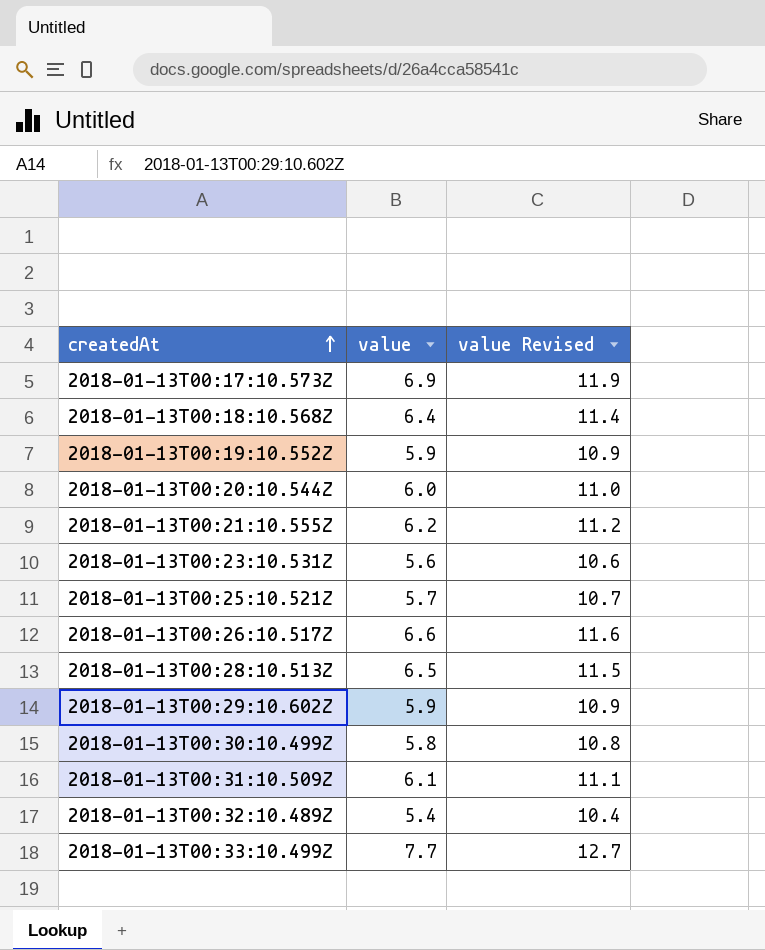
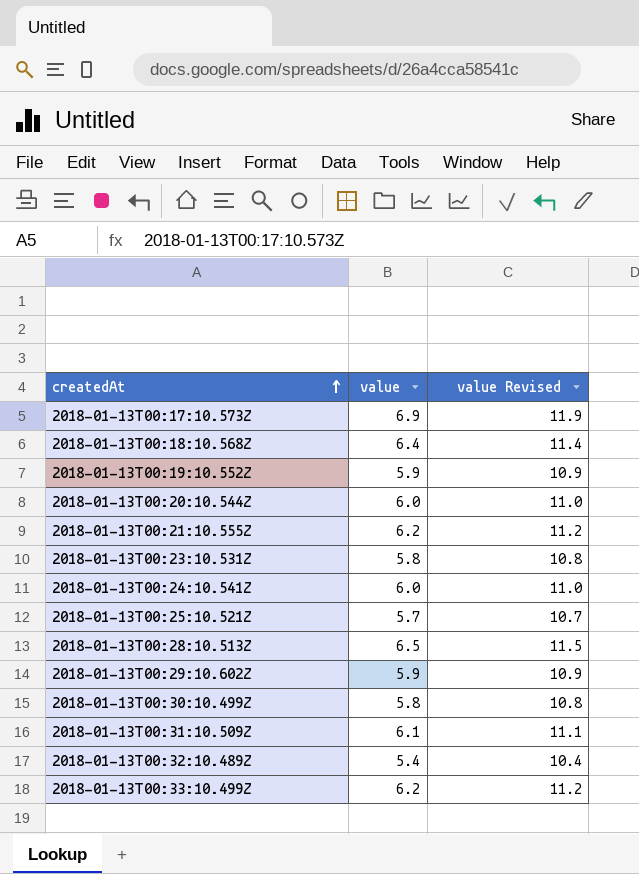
row 2018-01-13T00:26:10.517Z: 6.6 | 11.6 -> none
2018-01-13T00:23:10.531Z | value: 5.6 -> 5.8
2018-01-13T00:23:10.531Z | value Revised: 10.6 -> 10.8
row 2018-01-13T00:24:10.541Z: none -> 6.0 | 11.0
2018-01-13T00:33:10.499Z | value: 7.7 -> 6.2
2018-01-13T00:33:10.499Z | value Revised: 12.7 -> 11.2

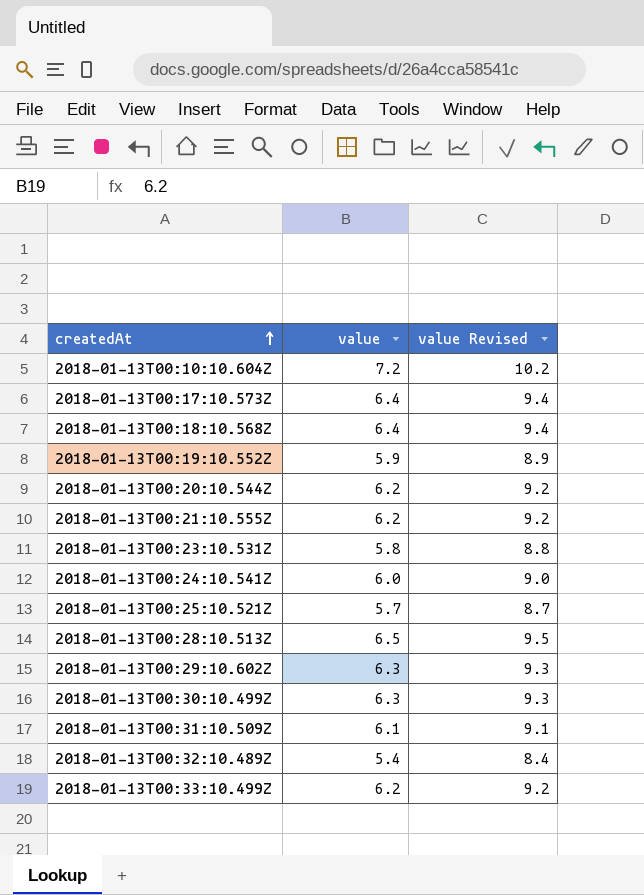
column value Revised | formula: [value] + 5 -> [value] + 3
row 2018-01-13T00:10:10.604Z: none -> 7.2 | 10.2
2018-01-13T00:17:10.573Z | value: 6.9 -> 6.4
2018-01-13T00:20:10.544Z | value: 6.0 -> 6.2
2018-01-13T00:29:10.602Z | value: 5.9 -> 6.3
2018-01-13T00:30:10.499Z | value: 5.8 -> 6.3

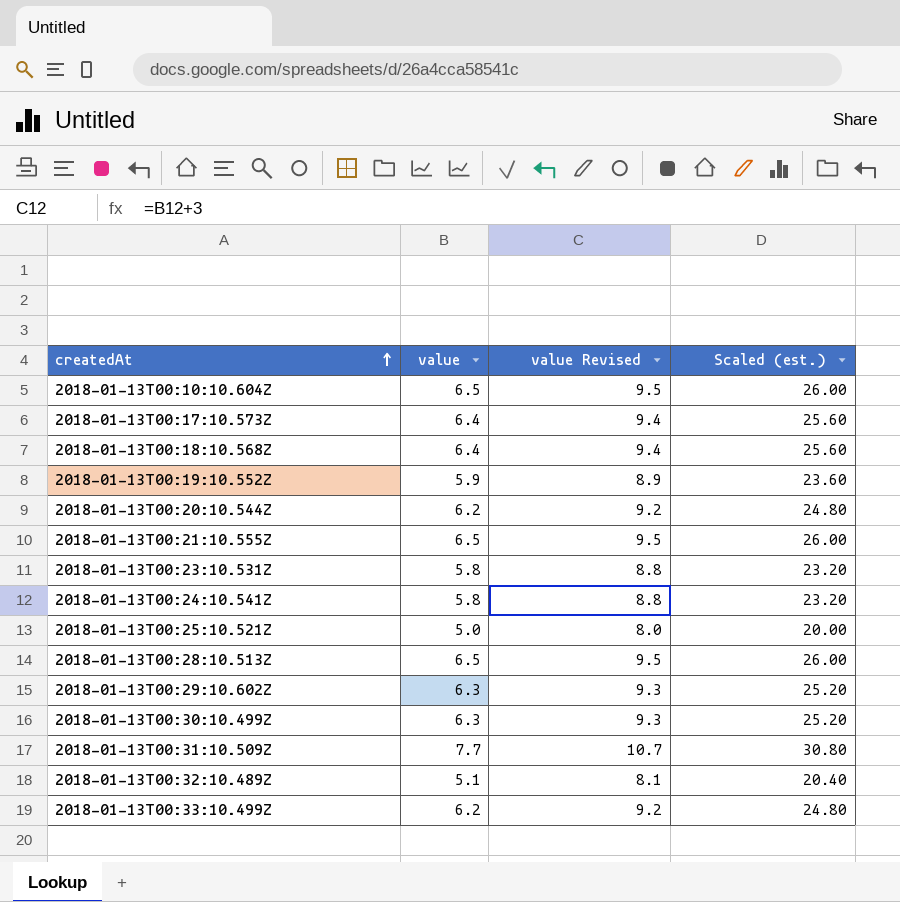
column Scaled (est.) | formula: none -> [value] * 4
2018-01-13T00:10:10.604Z | value: 7.2 -> 6.5
2018-01-13T00:10:10.604Z | value Revised: 10.2 -> 9.5
2018-01-13T00:21:10.555Z | value: 6.2 -> 6.5
2018-01-13T00:21:10.555Z | value Revised: 9.2 -> 9.5
2018-01-13T00:24:10.541Z | value: 6.0 -> 5.8
2018-01-13T00:24:10.541Z | value Revised: 9.0 -> 8.8
2018-01-13T00:25:10.521Z | value: 5.7 -> 5.0
2018-01-13T00:25:10.521Z | value Revised: 8.7 -> 8.0
2018-01-13T00:31:10.509Z | value: 6.1 -> 7.7
2018-01-13T00:31:10.509Z | value Revised: 9.1 -> 10.7
2018-01-13T00:32:10.489Z | value: 5.4 -> 5.1
2018-01-13T00:32:10.489Z | value Revised: 8.4 -> 8.1

